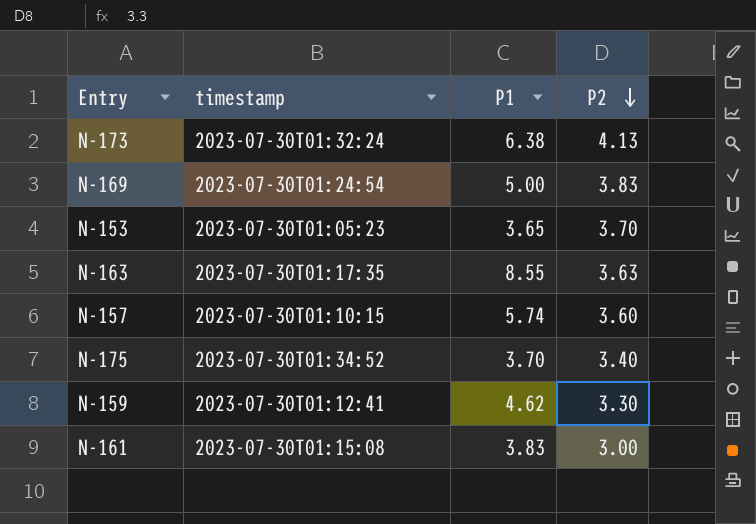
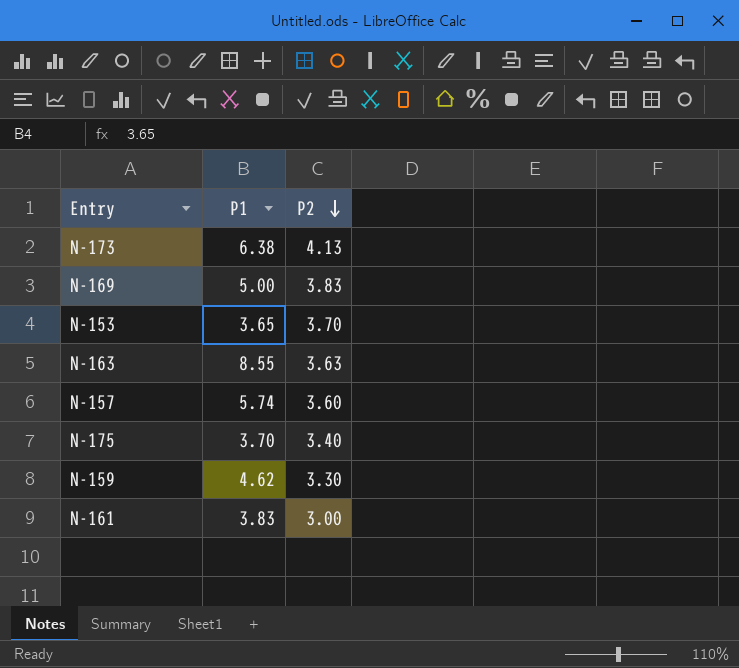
column timestamp | position: 2 -> none

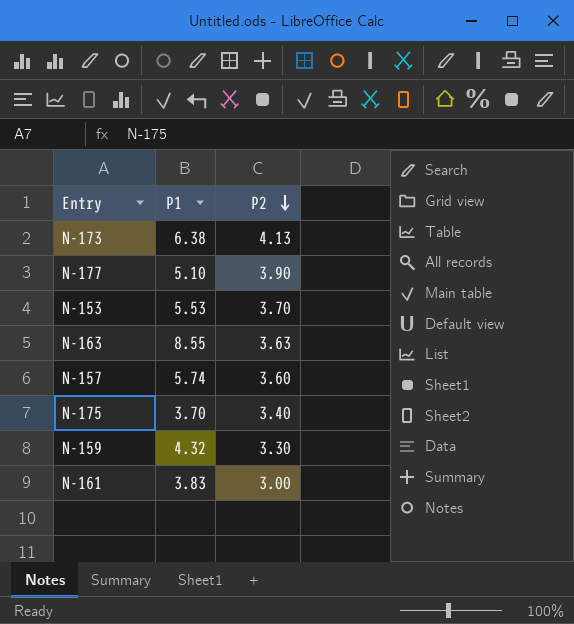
row N-169: 5.00 | 3.83 -> none
row N-177: none -> 5.10 | 3.90
N-153 | P1: 3.65 -> 5.53
N-159 | P1: 4.62 -> 4.32

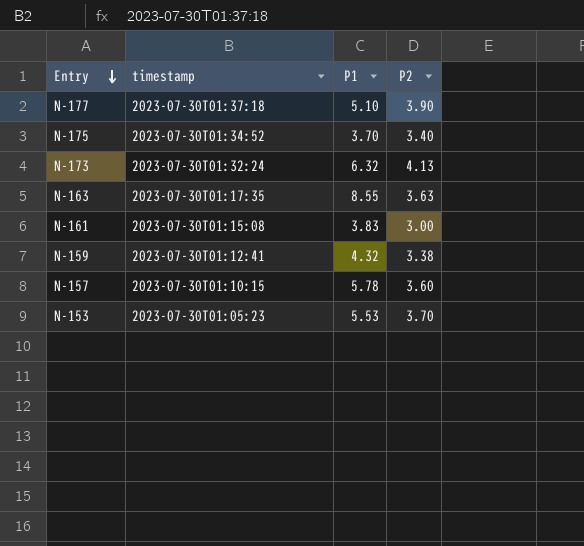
row order: P2 descending -> Entry descending
column timestamp | position: none -> 2
N-173 | P1: 6.38 -> 6.32
N-159 | P2: 3.30 -> 3.38
N-157 | P1: 5.74 -> 5.78

